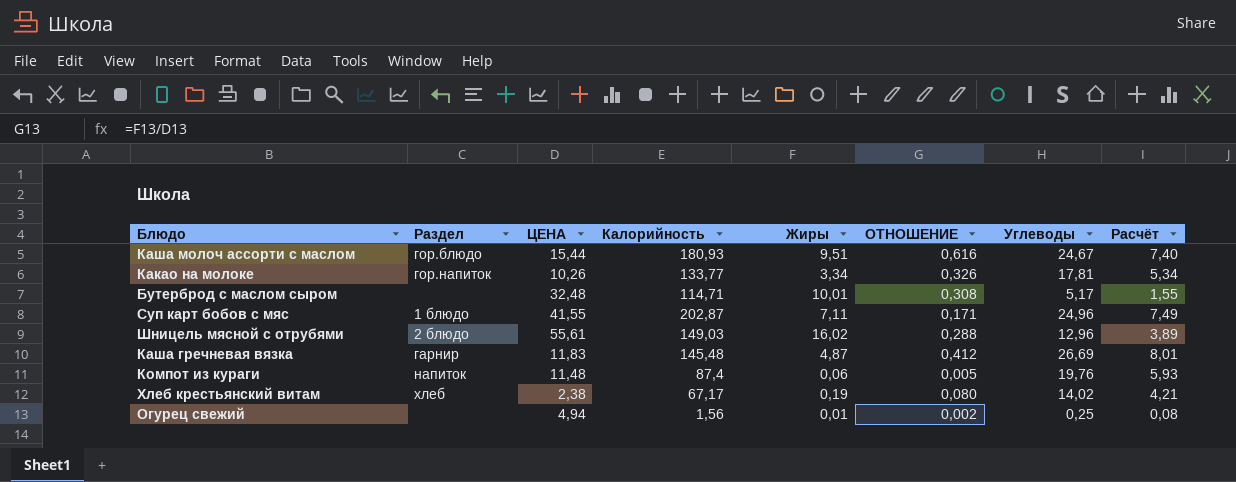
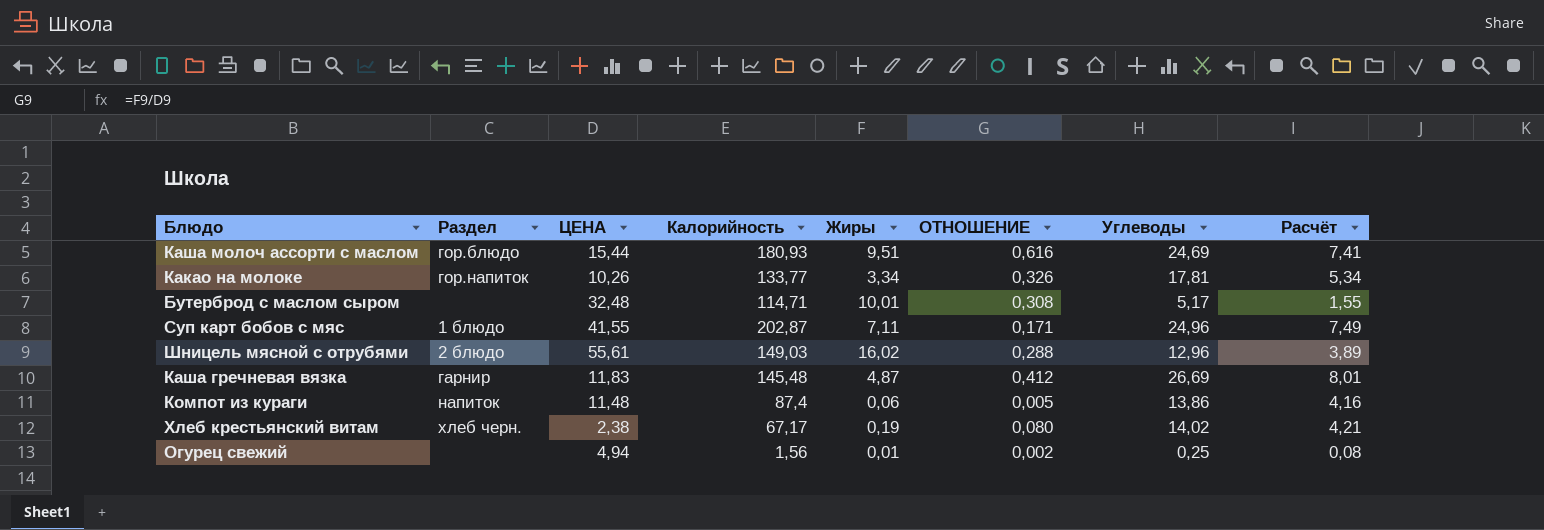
Каша молоч ассорти с маслом | Углеводы: 24,67 -> 24,69
Каша молоч ассорти с маслом | Расчёт: 7,40 -> 7,41
Компот из кураги | Углеводы: 19,76 -> 13,86
Компот из кураги | Расчёт: 5,93 -> 4,16
Хлеб крестьянский витам | Раздел: хлеб -> хлеб черн.

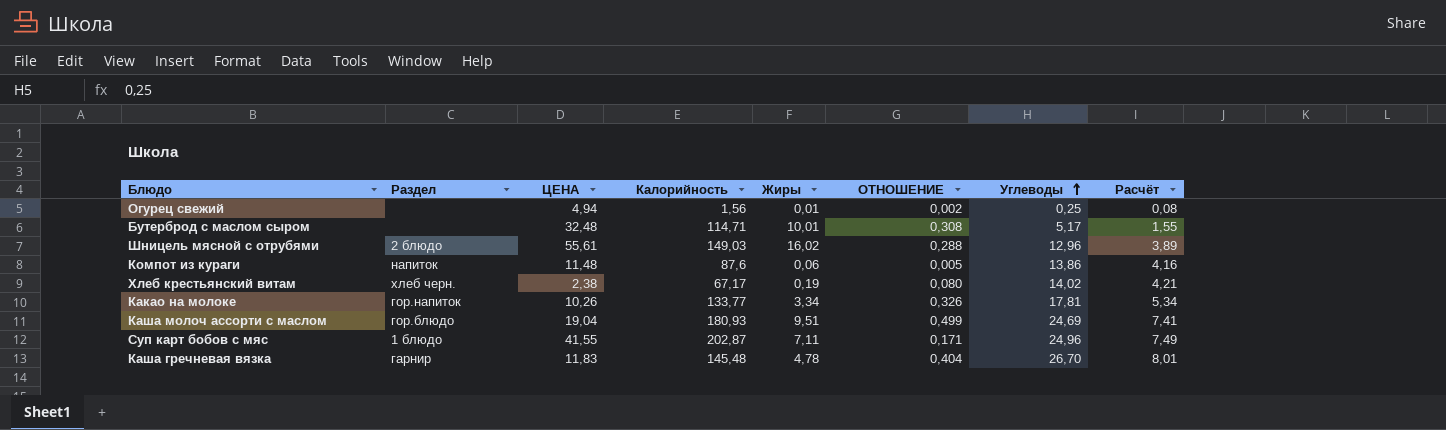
row order: none -> Углеводы ascending
Компот из кураги | Калорийность: 87,4 -> 87,6
Каша молоч ассорти с маслом | ЦЕНА: 15,44 -> 19,04
Каша молоч ассорти с маслом | ОТНОШЕНИЕ: 0,616 -> 0,499
Каша гречневая вязка | Жиры: 4,87 -> 4,78
Каша гречневая вязка | ОТНОШЕНИЕ: 0,412 -> 0,404
Каша гречневая вязка | Углеводы: 26,69 -> 26,70

